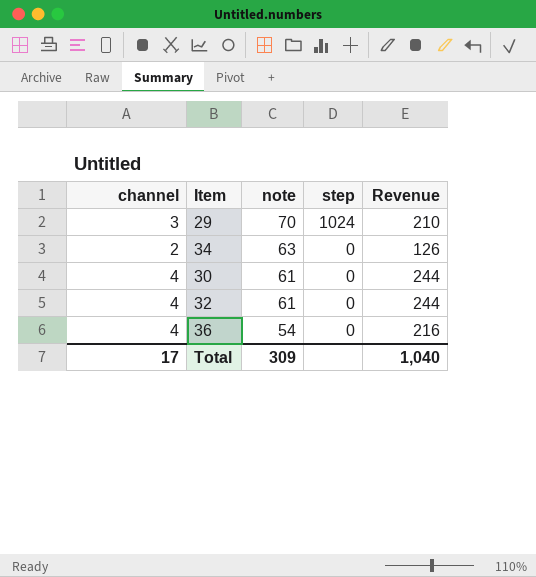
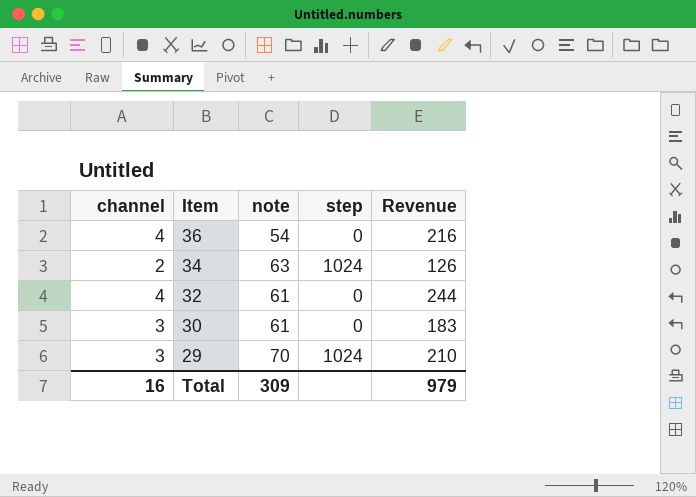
row order: note descending -> Item descending
34 | step: 0 -> 1024
30 | channel: 4 -> 3
30 | Revenue: 244 -> 183
Total | channel: 17 -> 16
Total | Revenue: 1,040 -> 979

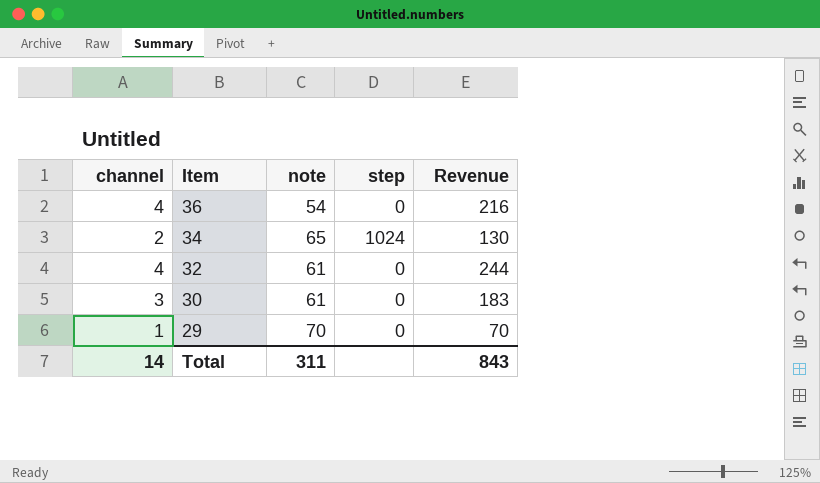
34 | note: 63 -> 65
34 | Revenue: 126 -> 130
29 | channel: 3 -> 1
29 | step: 1024 -> 0
29 | Revenue: 210 -> 70
Total | channel: 16 -> 14
Total | note: 309 -> 311
Total | Revenue: 979 -> 843

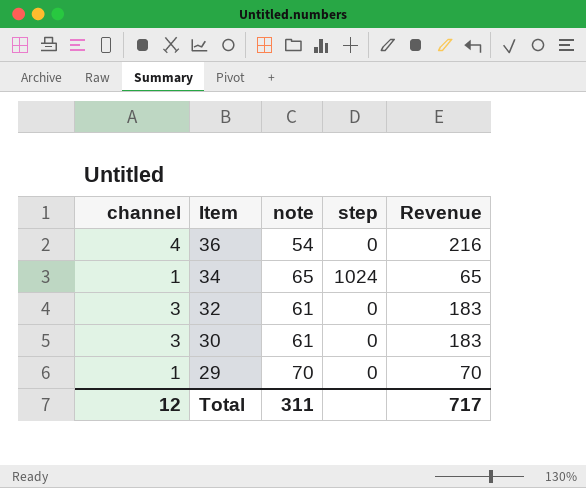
34 | channel: 2 -> 1
34 | Revenue: 130 -> 65
32 | channel: 4 -> 3
32 | Revenue: 244 -> 183
Total | channel: 14 -> 12
Total | Revenue: 843 -> 717

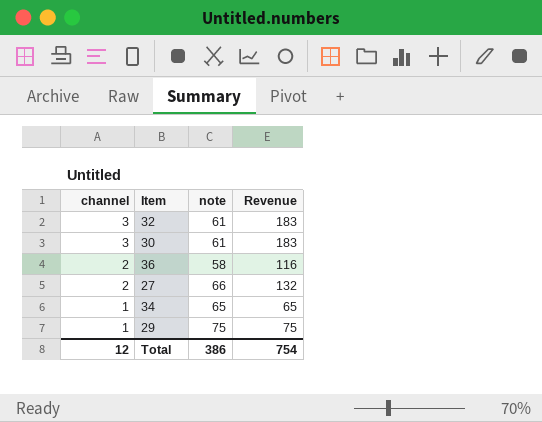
row order: Item descending -> channel descending
column step | position: 4 -> none
36 | channel: 4 -> 2
36 | note: 54 -> 58
36 | Revenue: 216 -> 116
row 27: none -> 2 | 66 | 132
29 | note: 70 -> 75
29 | Revenue: 70 -> 75
Total | note: 311 -> 386
Total | Revenue: 717 -> 754

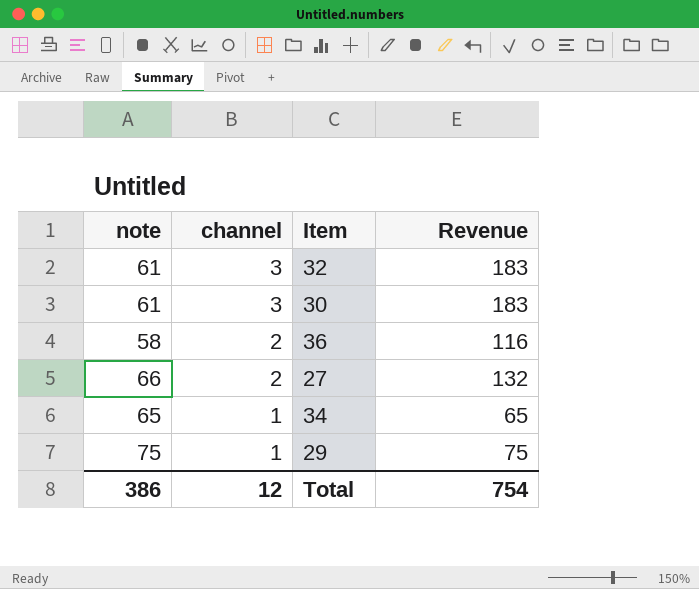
column note | position: 3 -> 1

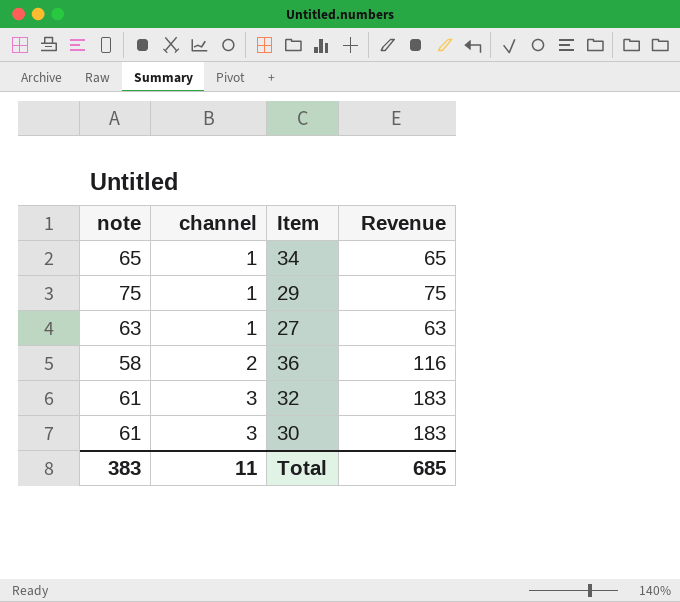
row order: channel descending -> channel ascending
27 | note: 66 -> 63
27 | channel: 2 -> 1
27 | Revenue: 132 -> 63
Total | note: 386 -> 383
Total | channel: 12 -> 11
Total | Revenue: 754 -> 685

